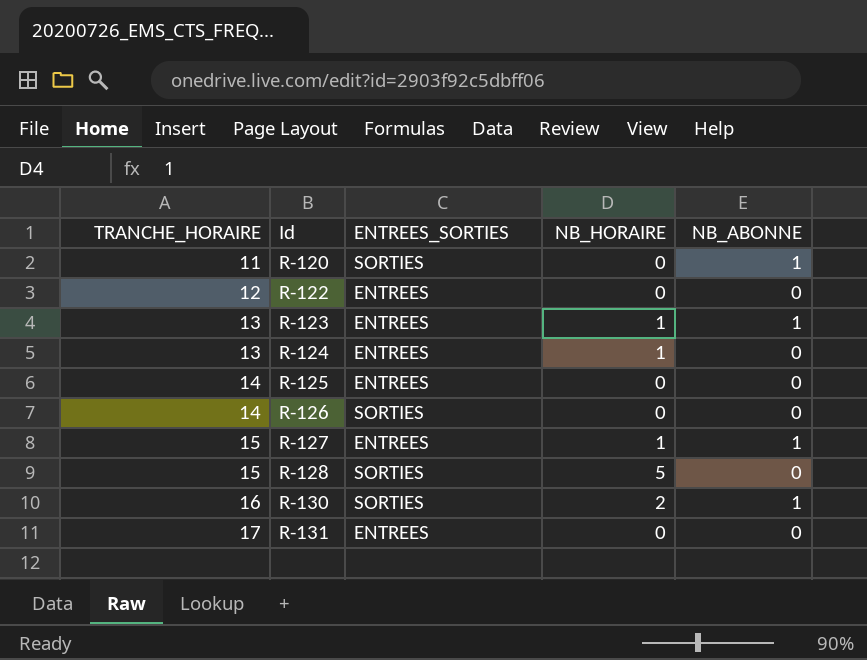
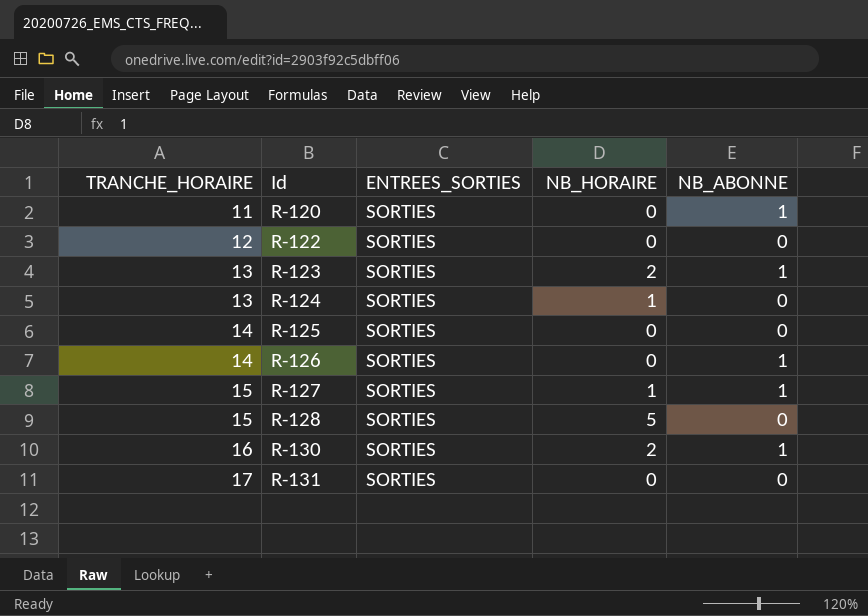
R-122 | ENTREES_SORTIES: ENTREES -> SORTIES
R-123 | ENTREES_SORTIES: ENTREES -> SORTIES
R-123 | NB_HORAIRE: 1 -> 2
R-124 | ENTREES_SORTIES: ENTREES -> SORTIES
R-125 | ENTREES_SORTIES: ENTREES -> SORTIES
R-126 | NB_ABONNE: 0 -> 1
R-127 | ENTREES_SORTIES: ENTREES -> SORTIES
R-131 | ENTREES_SORTIES: ENTREES -> SORTIES

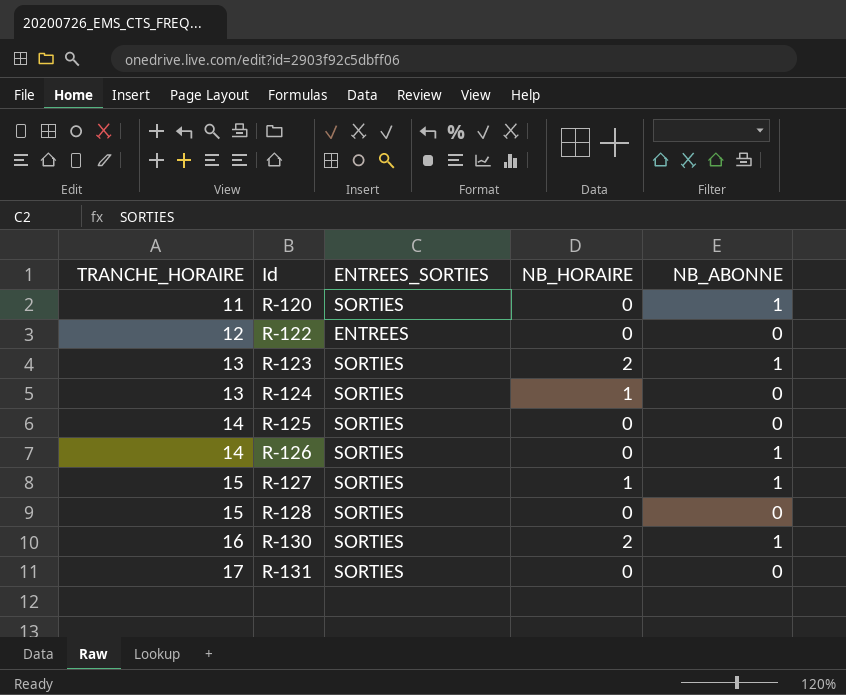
R-122 | ENTREES_SORTIES: SORTIES -> ENTREES
R-128 | NB_HORAIRE: 5 -> 0

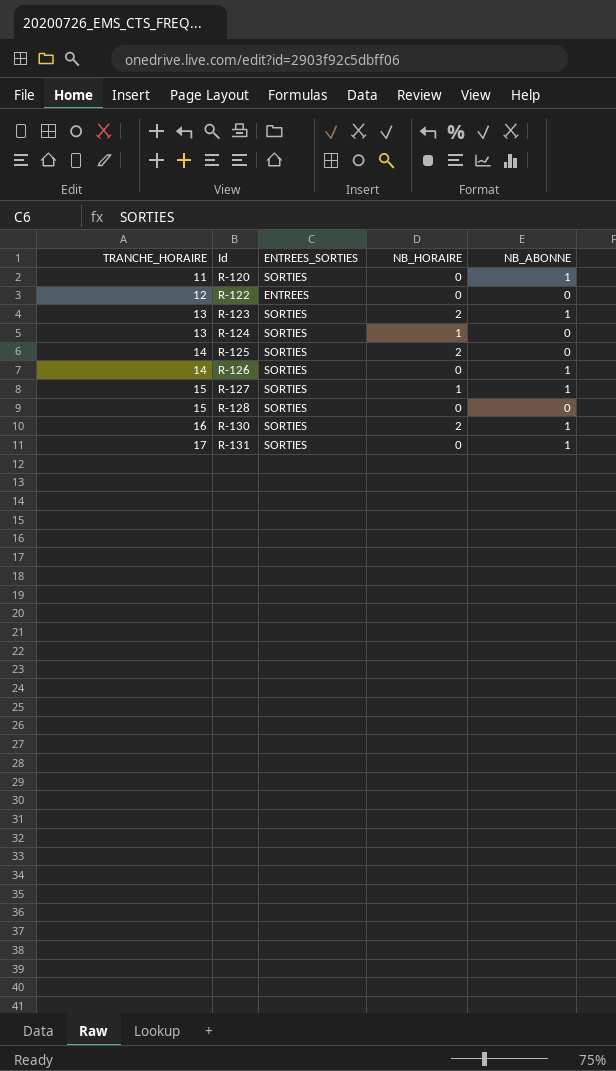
R-125 | NB_HORAIRE: 0 -> 2
R-131 | NB_ABONNE: 0 -> 1

